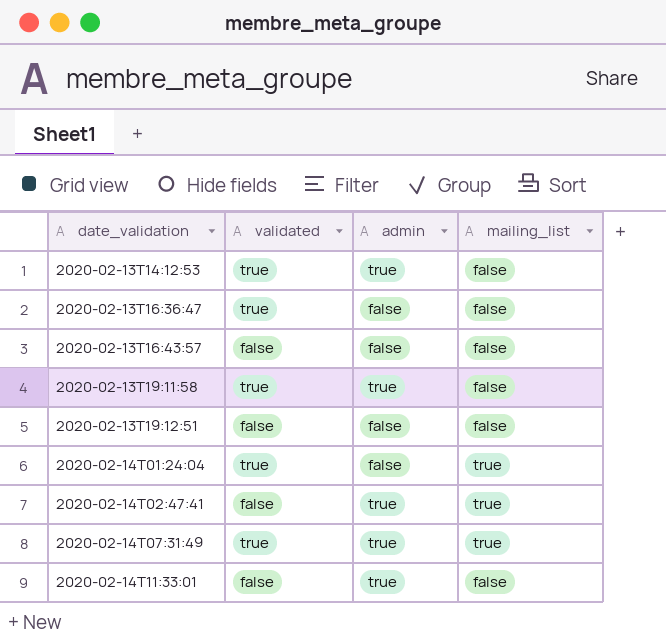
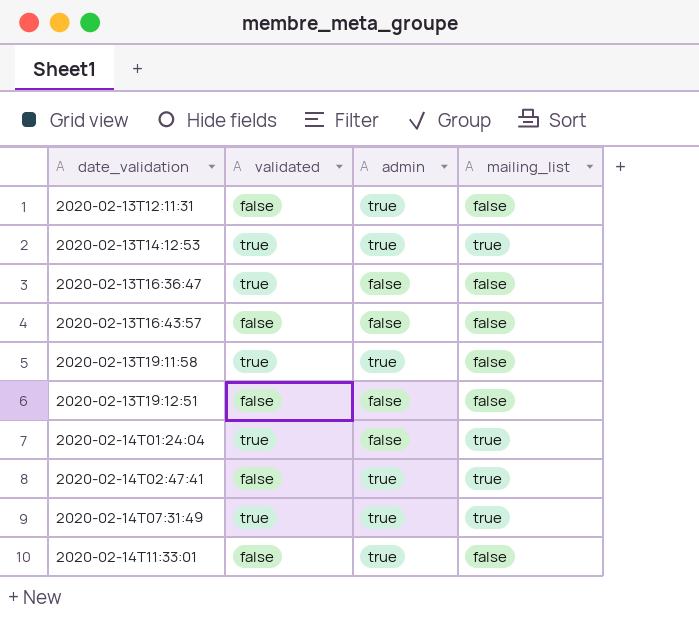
row 2020-02-13T12:11:31: none -> false | true | false
2020-02-13T14:12:53 | mailing_list: false -> true

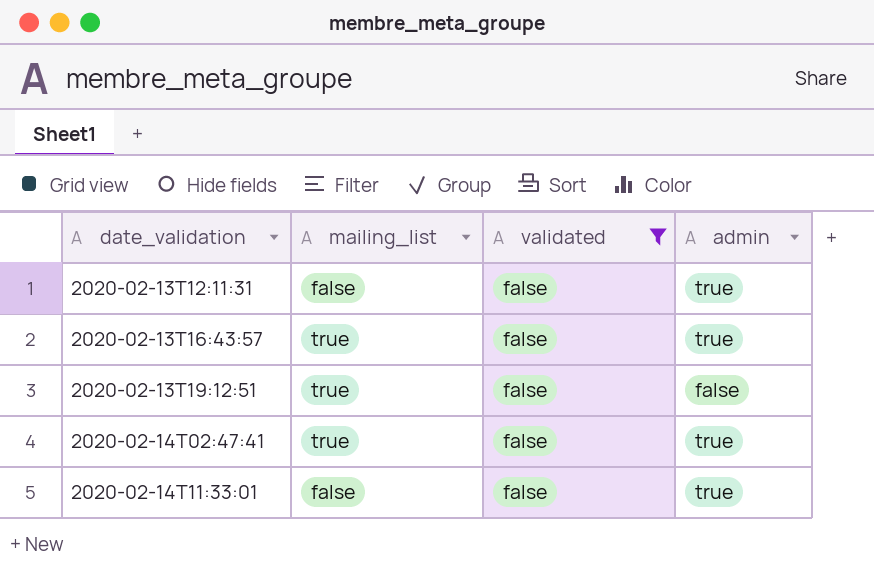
filter: none -> validated = false
column mailing_list | position: 4 -> 2
2020-02-13T16:43:57 | mailing_list: false -> true
2020-02-13T16:43:57 | admin: false -> true
2020-02-13T19:12:51 | mailing_list: false -> true

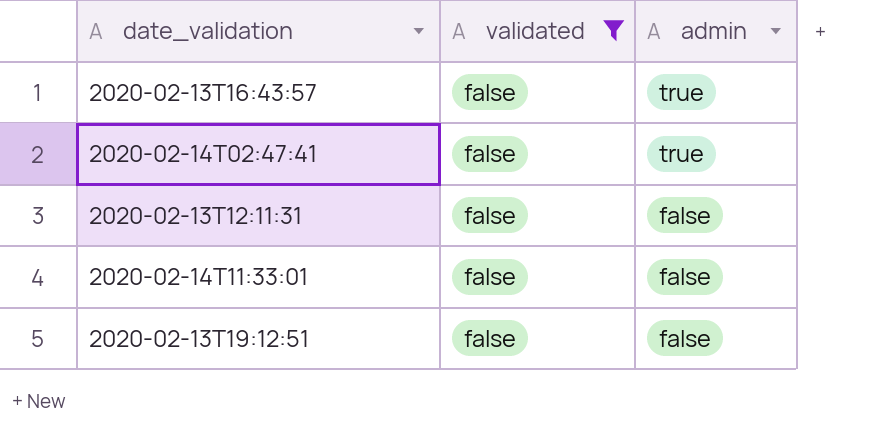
row order: date_validation ascending -> admin descending
column mailing_list | position: 2 -> none
2020-02-13T12:11:31 | admin: true -> false
2020-02-14T11:33:01 | admin: true -> false

